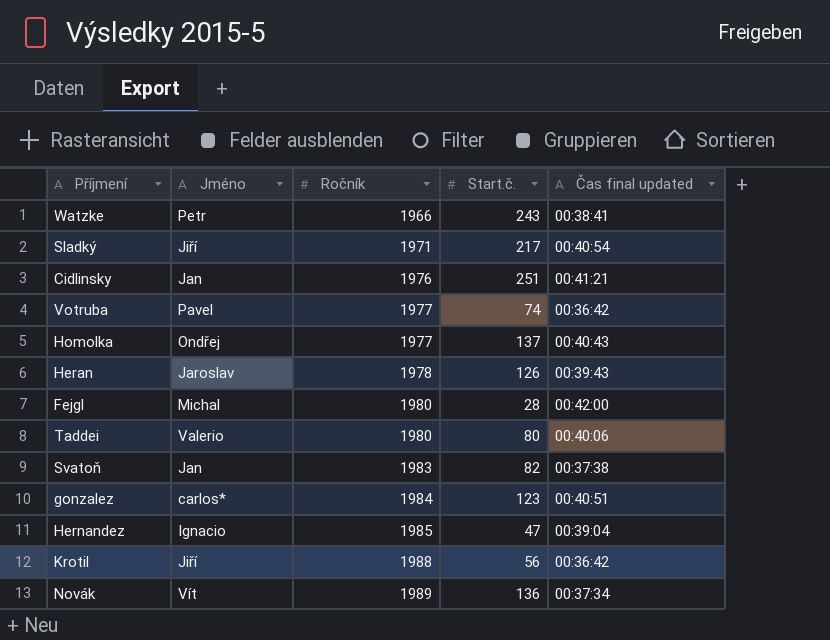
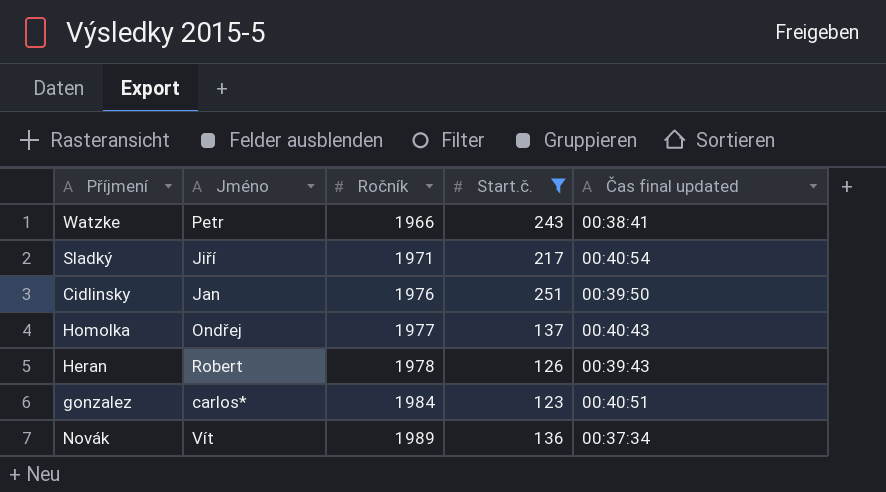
filter: none -> Start.č. >= 123
Cidlinsky | Čas final updated: 00:41:21 -> 00:39:50
Heran | Jméno: Jaroslav -> Robert

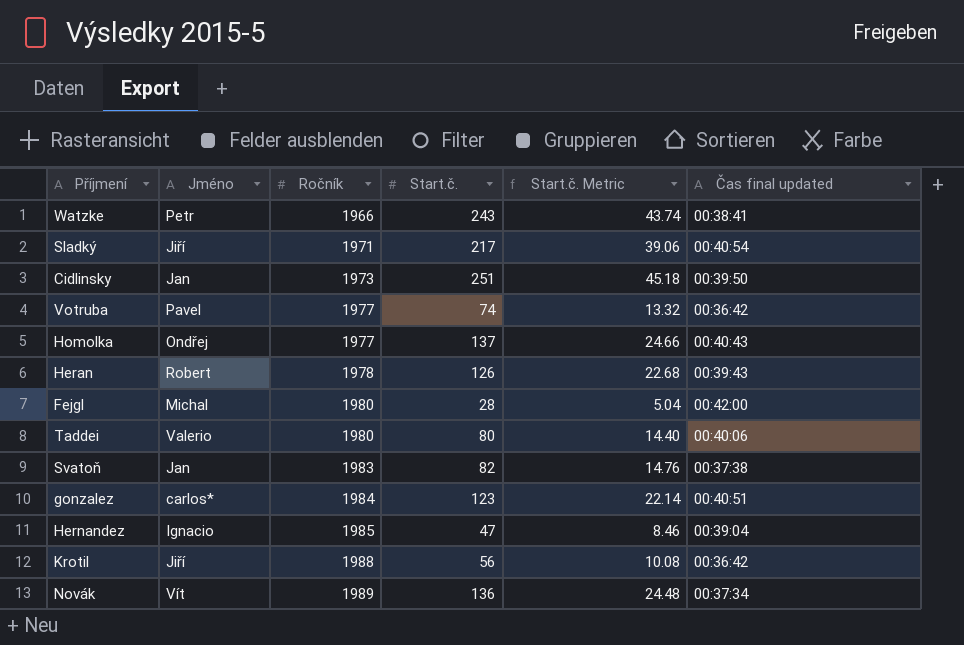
filter: Start.č. >= 123 -> none
column Start.č. Metric | formula: none -> [Start.č.] * 0.18
Cidlinsky | Ročník: 1976 -> 1973

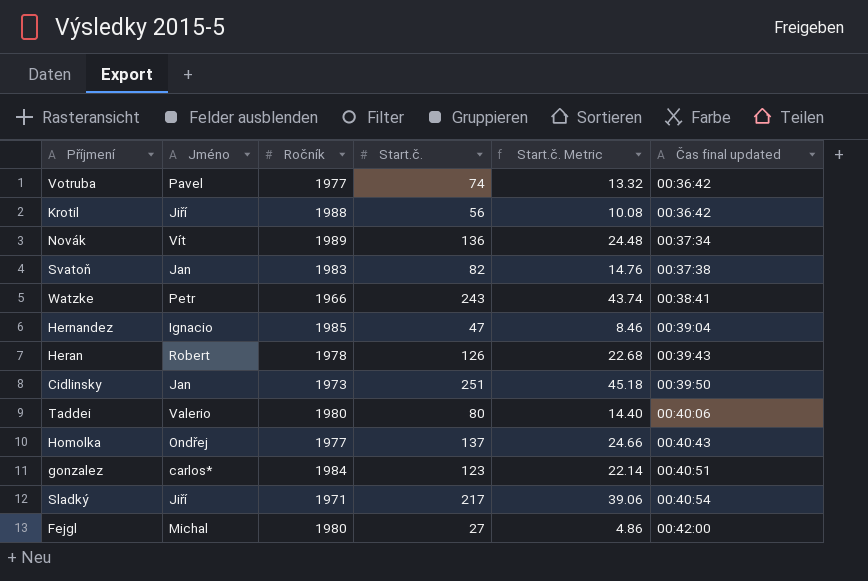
row order: Ročník ascending -> Čas final updated ascending
Fejgl | Start.č.: 28 -> 27
Fejgl | Start.č. Metric: 5.04 -> 4.86

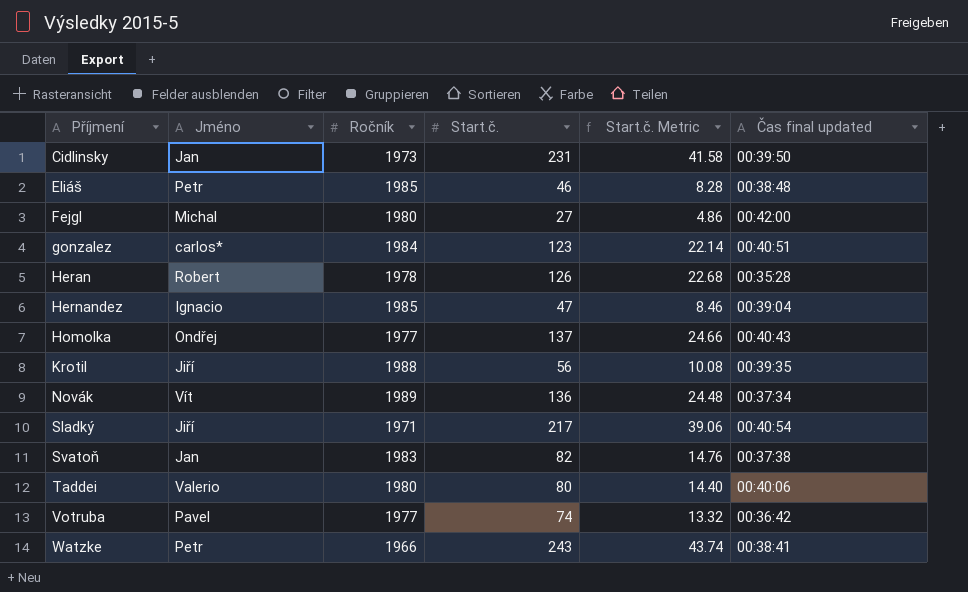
row order: Čas final updated ascending -> Příjmení ascending
Cidlinsky | Start.č.: 251 -> 231
Cidlinsky | Start.č. Metric: 45.18 -> 41.58
row Eliáš: none -> Petr | 1985 | 46 | 8.28 | 00:38:48
Heran | Čas final updated: 00:39:43 -> 00:35:28
Krotil | Čas final updated: 00:36:42 -> 00:39:35

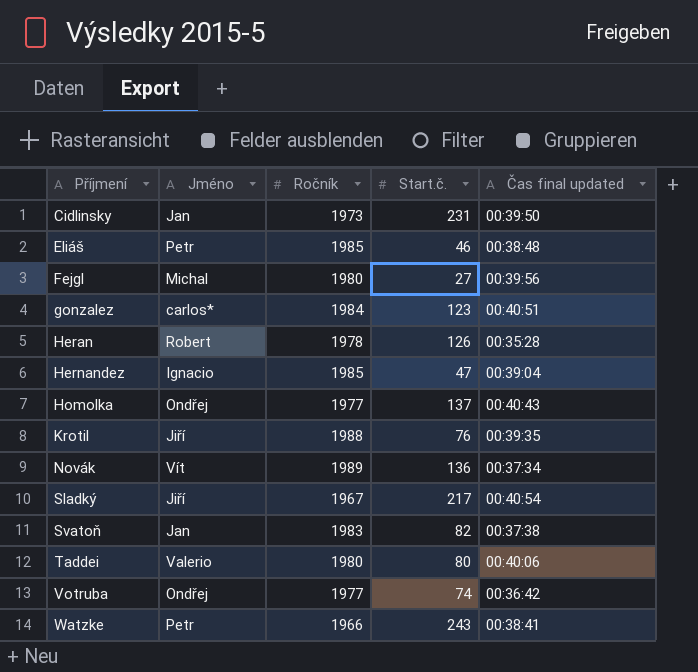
column Start.č. Metric | formula: [Start.č.] * 0.18 -> none
Fejgl | Čas final updated: 00:42:00 -> 00:39:56
Krotil | Start.č.: 56 -> 76
Sladký | Ročník: 1971 -> 1967
Votruba | Jméno: Pavel -> Ondřej

